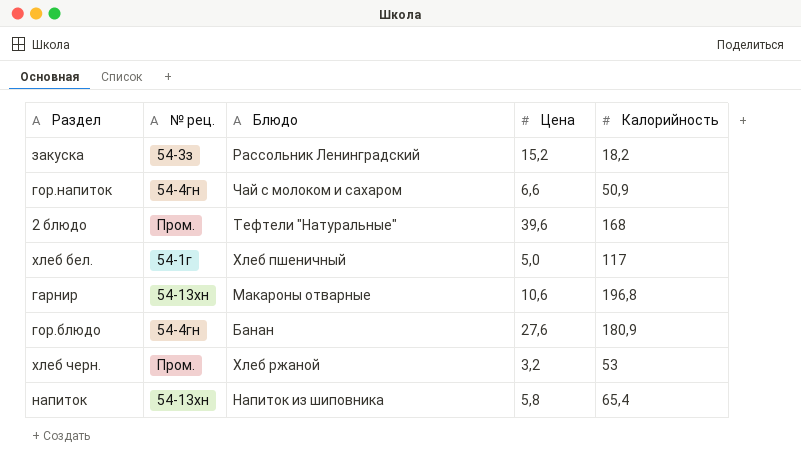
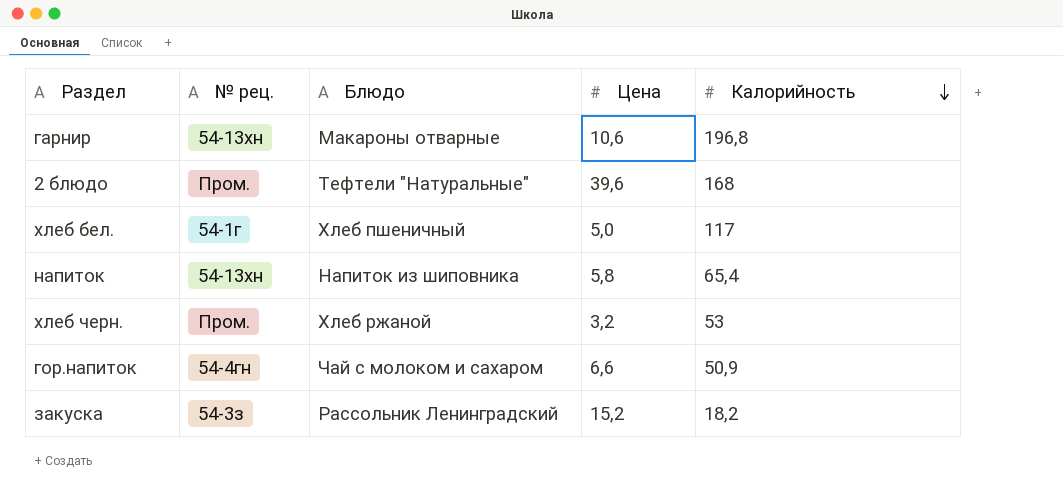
row order: none -> Калорийность descending
row гор.блюдо: 54-4гн | Банан | 27,6 | 180,9 -> none

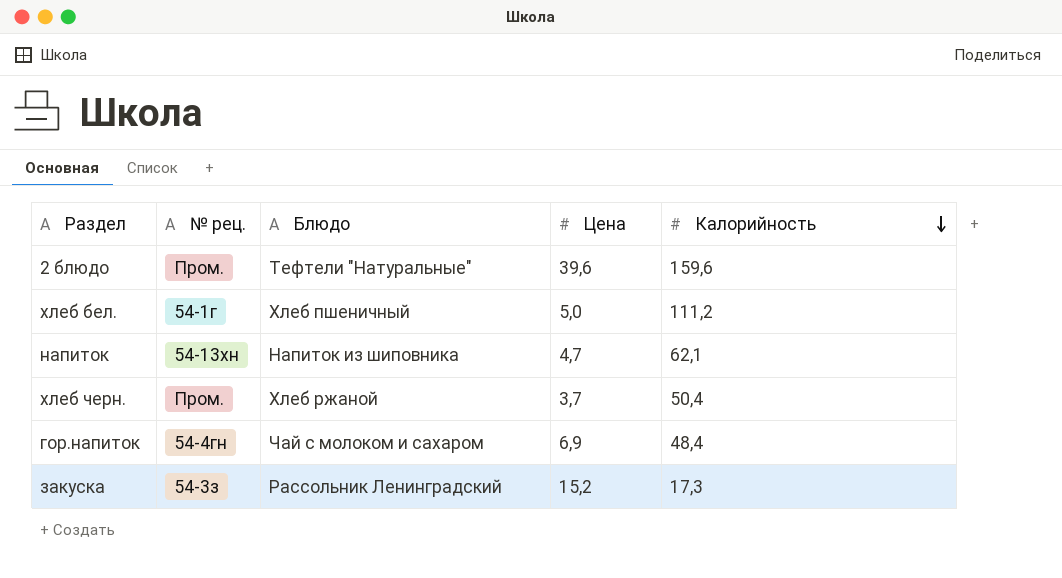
row гарнир: 54-13хн | Макароны отварные | 10,6 | 196,8 -> none
2 блюдо | Калорийность: 168 -> 159,6
хлеб бел. | Калорийность: 117 -> 111,2
напиток | Цена: 5,8 -> 4,7
напиток | Калорийность: 65,4 -> 62,1
хлеб черн. | Цена: 3,2 -> 3,7
хлеб черн. | Калорийность: 53 -> 50,4
гор.напиток | Цена: 6,6 -> 6,9
гор.напиток | Калорийность: 50,9 -> 48,4
закуска | Калорийность: 18,2 -> 17,3

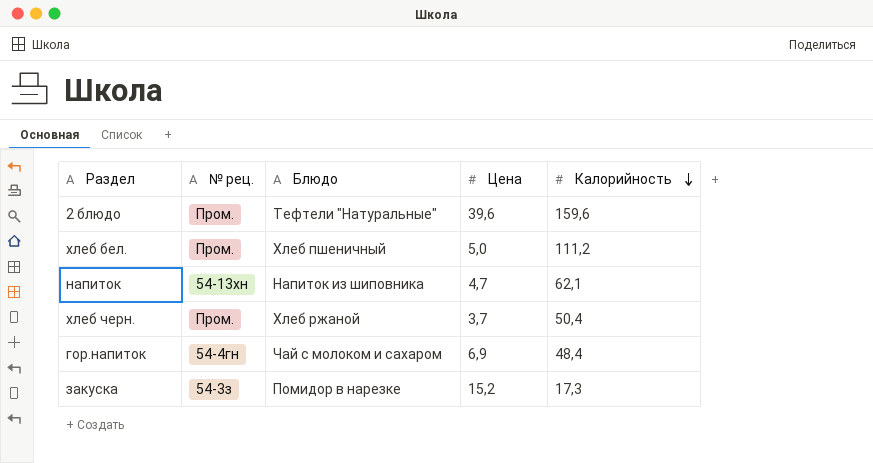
хлеб бел. | № рец.: 54-1г -> Пром.
закуска | Блюдо: Рассольник Ленинградский -> Помидор в нарезке

